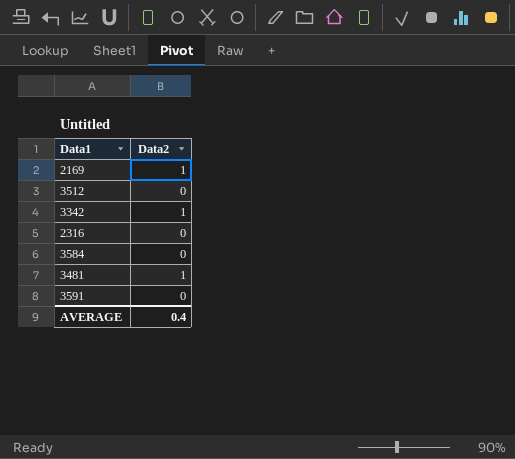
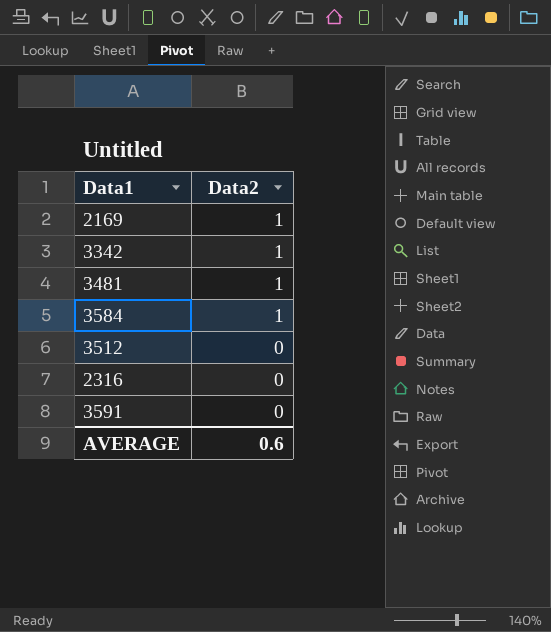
row order: none -> Data2 descending
3584 | Data2: 0 -> 1
AVERAGE | Data2: 0.4 -> 0.6

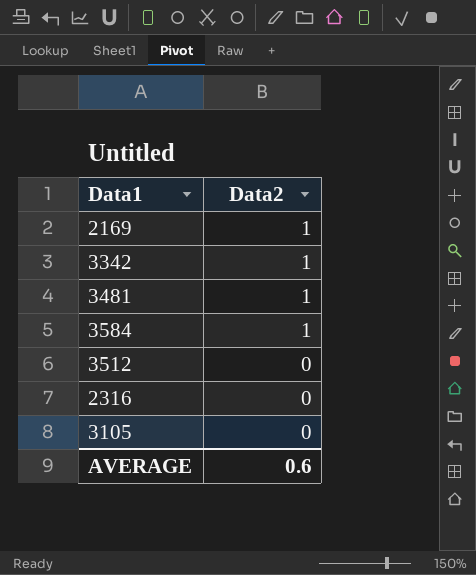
row 3591: 0 -> none
row 3105: none -> 0

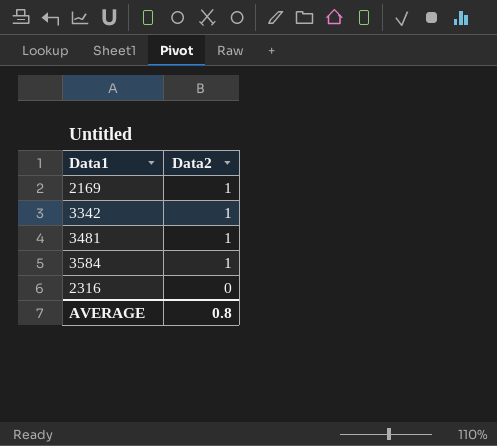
row 3512: 0 -> none
row 3105: 0 -> none
AVERAGE | Data2: 0.6 -> 0.8

